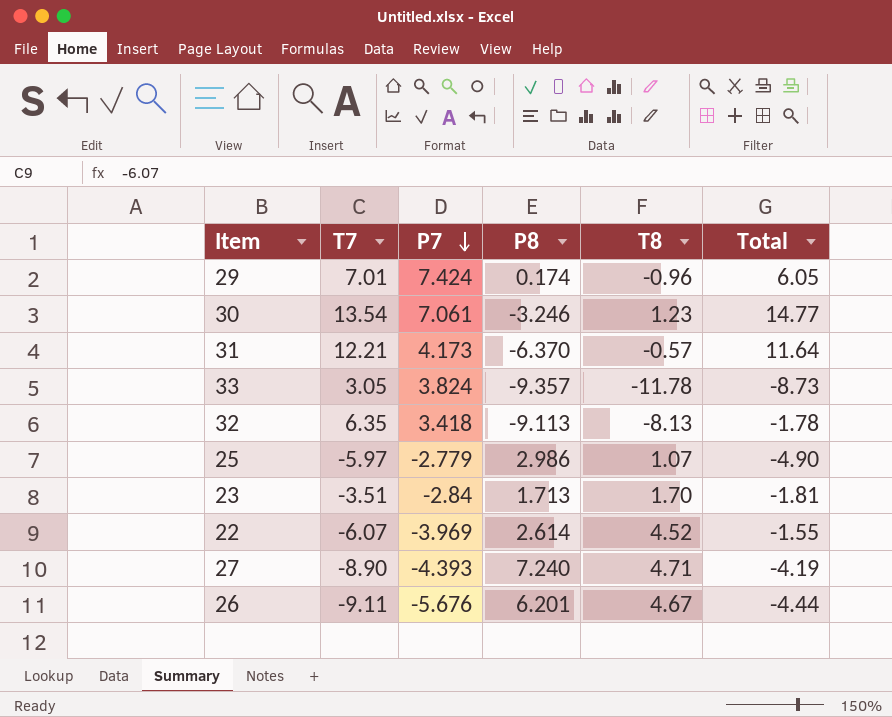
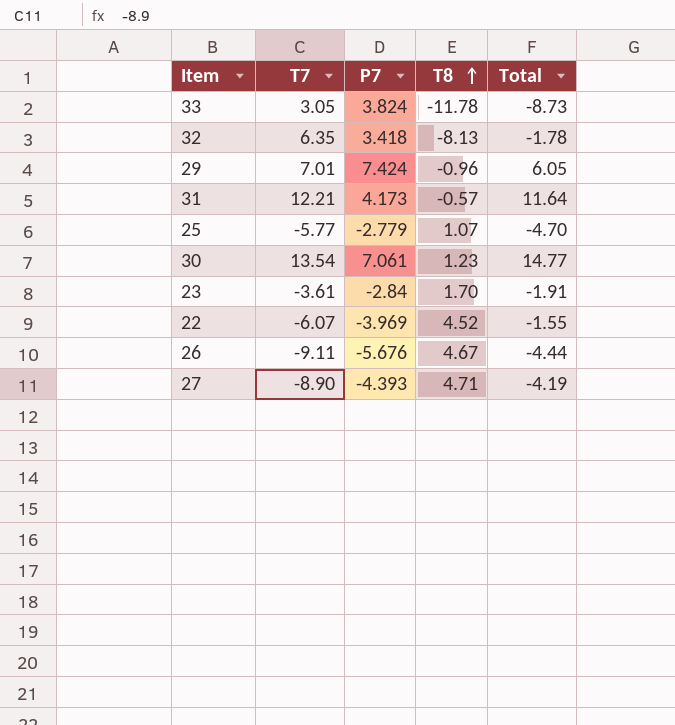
row order: P7 descending -> T8 ascending
column P8 | position: 4 -> none
25 | T7: -5.97 -> -5.77
25 | Total: -4.90 -> -4.70
23 | T7: -3.51 -> -3.61
23 | Total: -1.81 -> -1.91

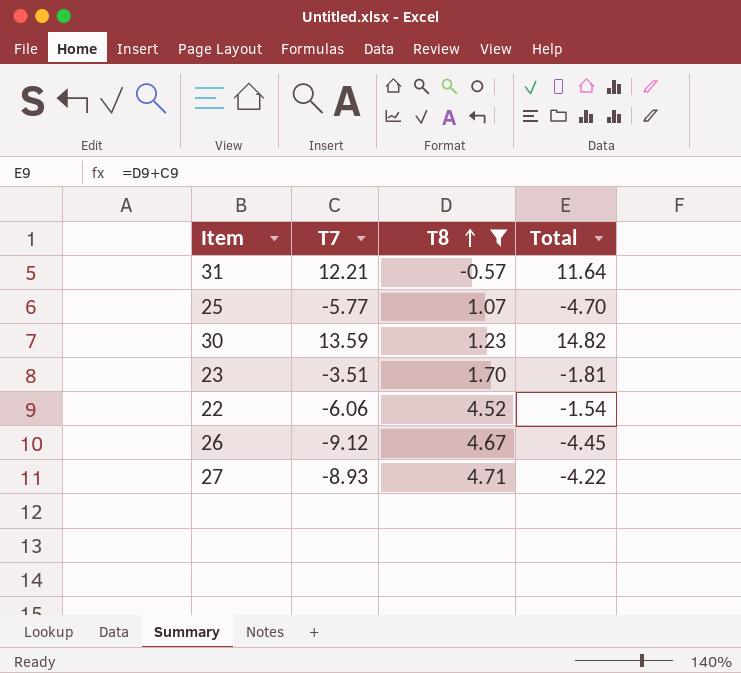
filter: none -> T8 >= -0.57
column P7 | position: 3 -> none
30 | T7: 13.54 -> 13.59
30 | Total: 14.77 -> 14.82
23 | T7: -3.61 -> -3.51
23 | Total: -1.91 -> -1.81
22 | T7: -6.07 -> -6.06
22 | Total: -1.55 -> -1.54
26 | T7: -9.11 -> -9.12
26 | Total: -4.44 -> -4.45
27 | T7: -8.90 -> -8.93
27 | Total: -4.19 -> -4.22

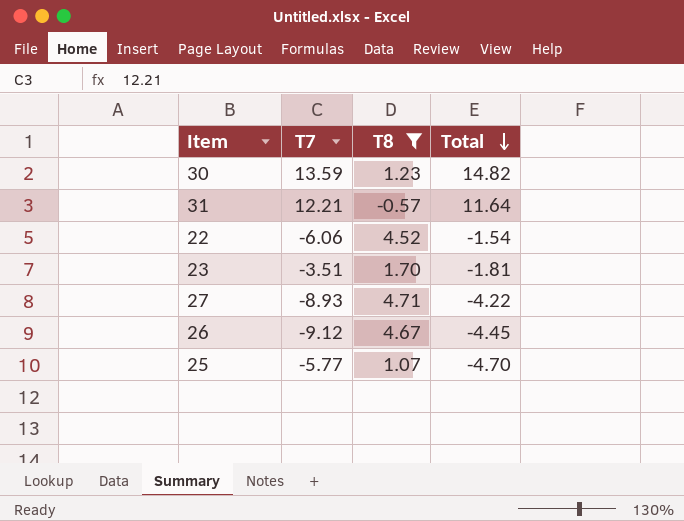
row order: T8 ascending -> Total descending

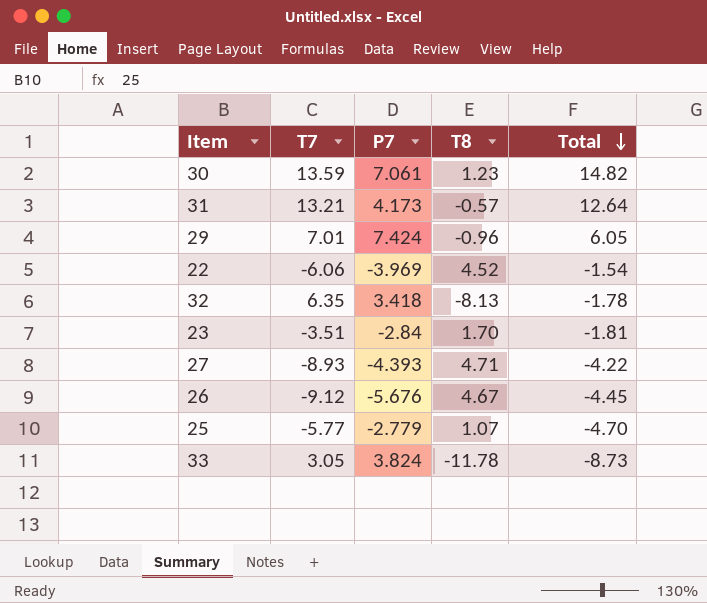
filter: T8 >= -0.57 -> none
column P7 | position: none -> 3
31 | T7: 12.21 -> 13.21
31 | Total: 11.64 -> 12.64

